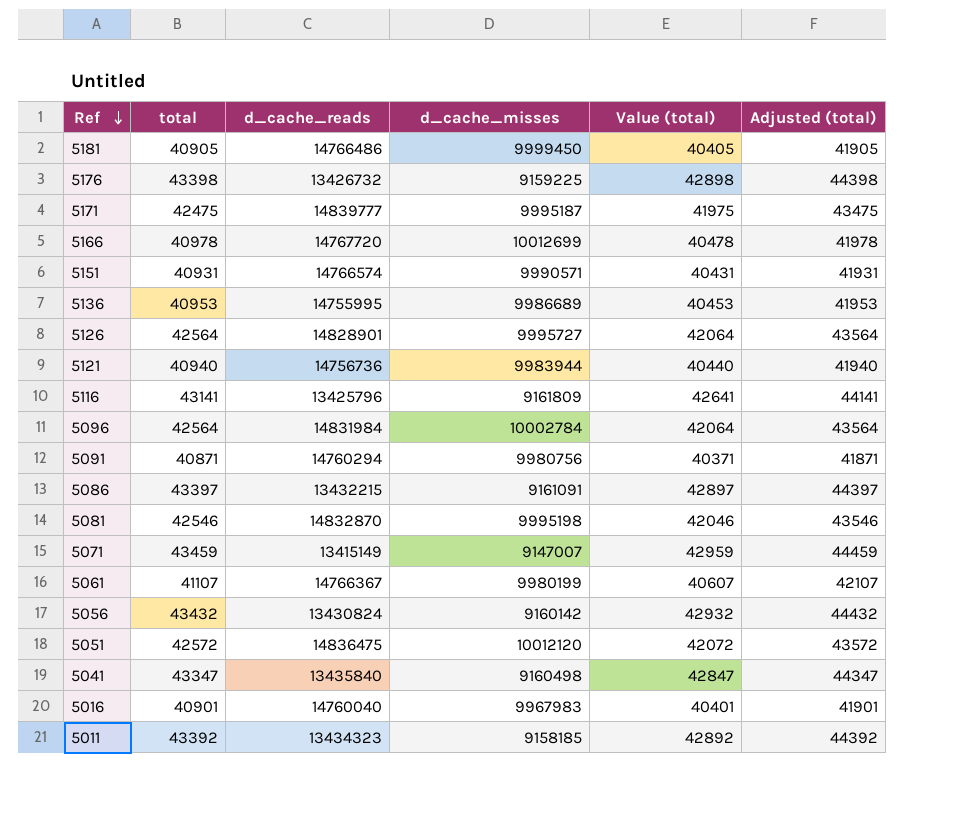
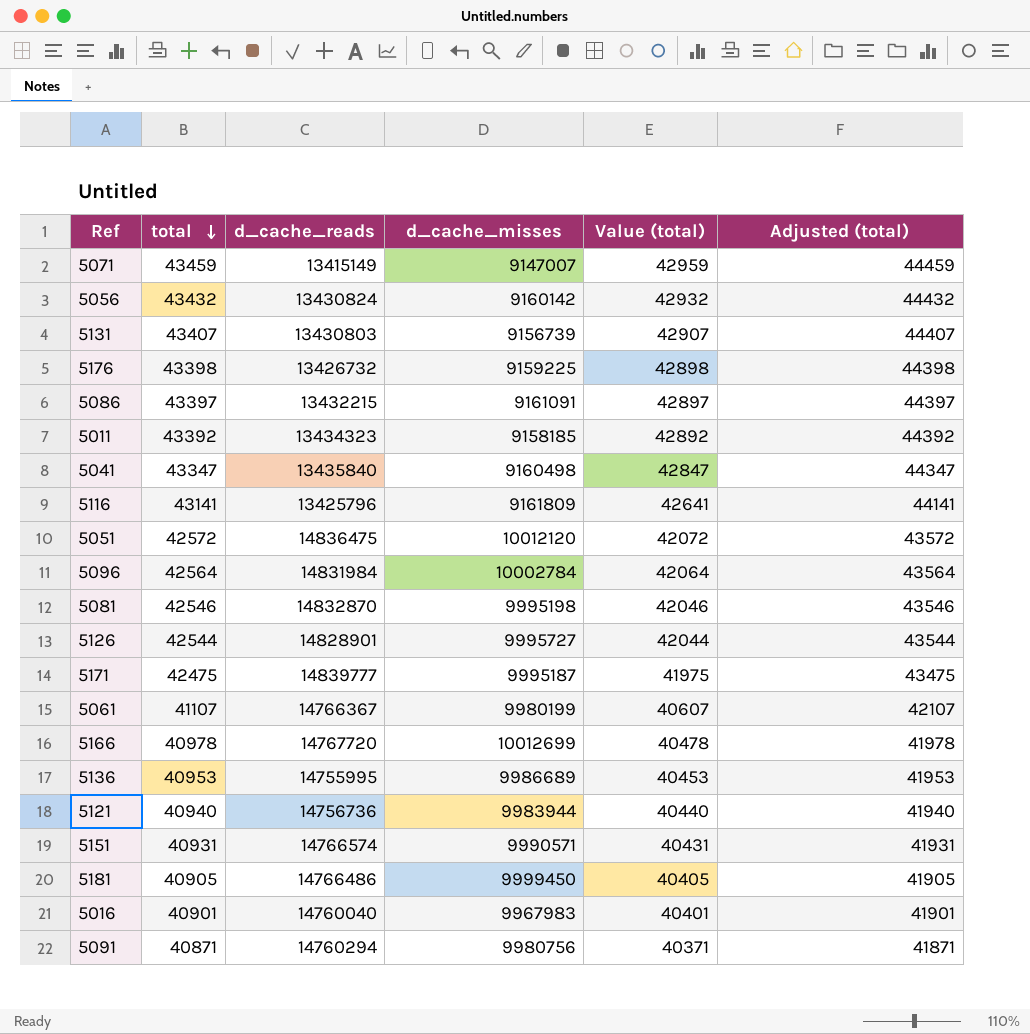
row order: Ref descending -> total descending
row 5131: none -> 43407 | 13430803 | 9156739 | 42907 | 44407
5126 | total: 42564 -> 42544
5126 | Value (total): 42064 -> 42044
5126 | Adjusted (total): 43564 -> 43544

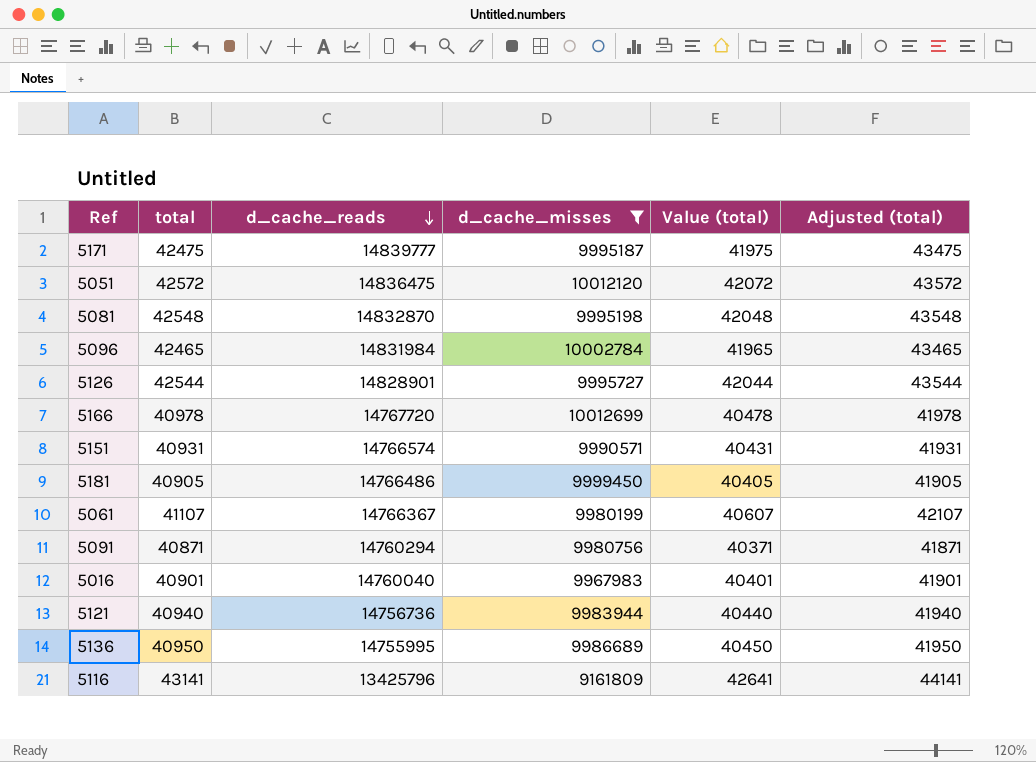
filter: none -> d_cache_misses >= 9161809
row order: total descending -> d_cache_reads descending
5081 | total: 42546 -> 42548
5081 | Value (total): 42046 -> 42048
5081 | Adjusted (total): 43546 -> 43548
5096 | total: 42564 -> 42465
5096 | Value (total): 42064 -> 41965
5096 | Adjusted (total): 43564 -> 43465
5136 | total: 40953 -> 40950
5136 | Value (total): 40453 -> 40450
5136 | Adjusted (total): 41953 -> 41950

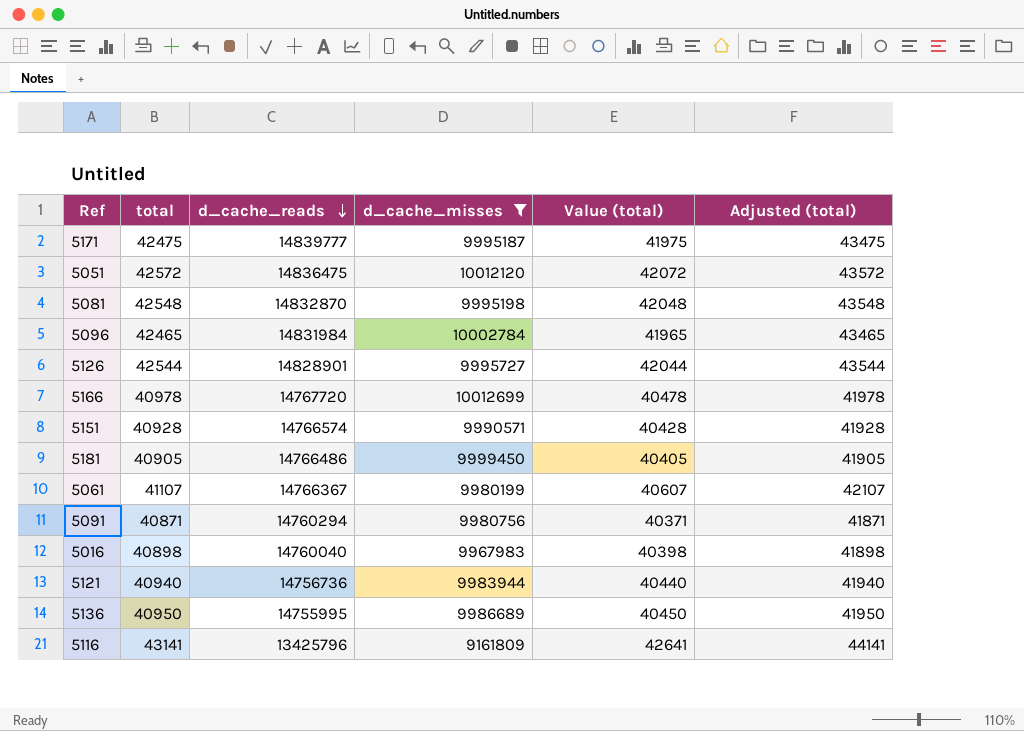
5151 | total: 40931 -> 40928
5151 | Value (total): 40431 -> 40428
5151 | Adjusted (total): 41931 -> 41928
5016 | total: 40901 -> 40898
5016 | Value (total): 40401 -> 40398
5016 | Adjusted (total): 41901 -> 41898

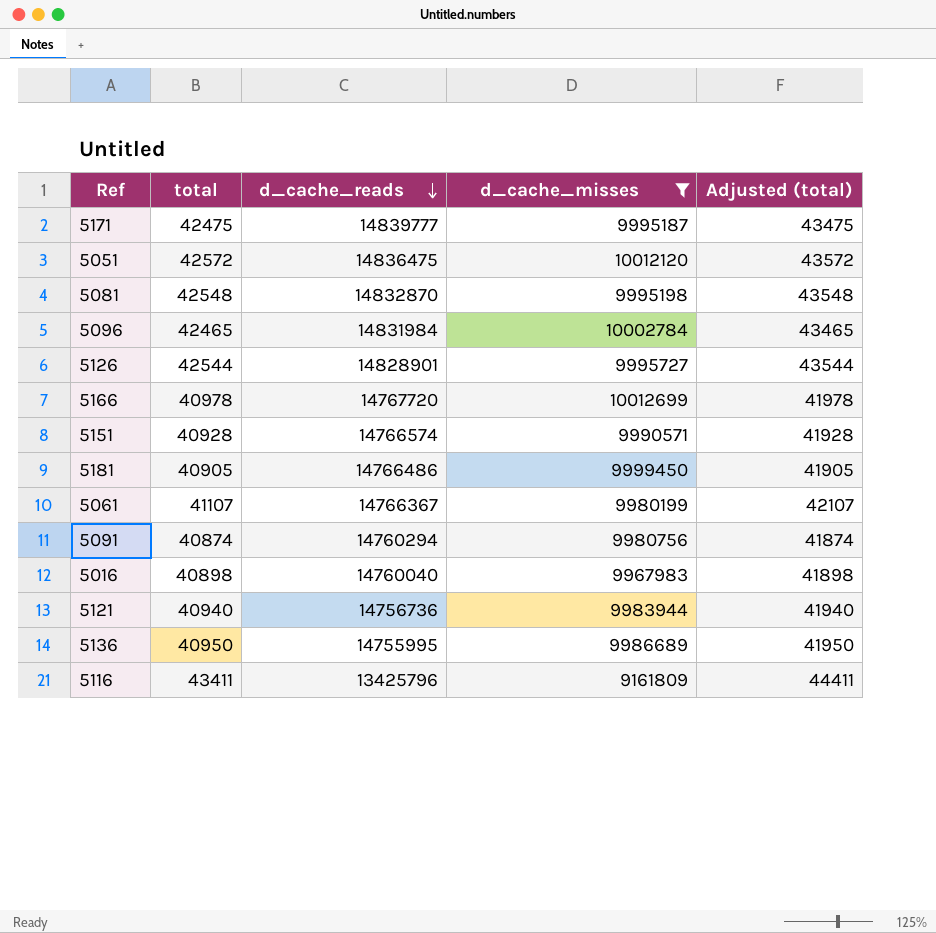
column Value (total) | formula: [total] - 500 -> none
5091 | total: 40871 -> 40874
5091 | Adjusted (total): 41871 -> 41874
5116 | total: 43141 -> 43411
5116 | Adjusted (total): 44141 -> 44411

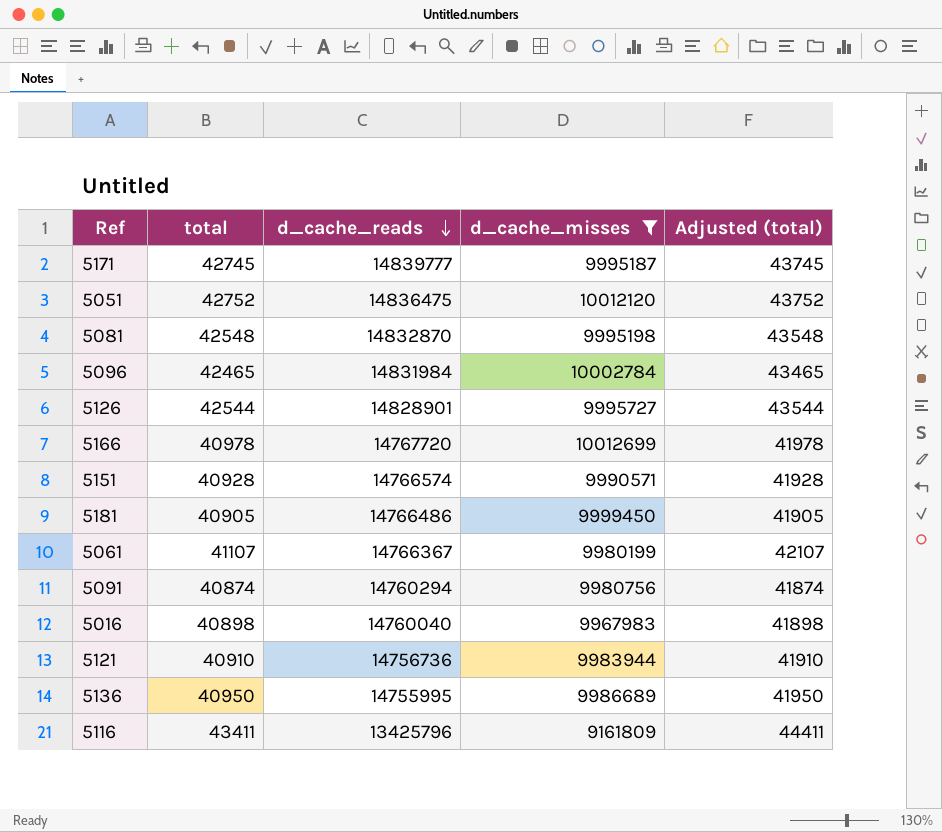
5171 | total: 42475 -> 42745
5171 | Adjusted (total): 43475 -> 43745
5051 | total: 42572 -> 42752
5051 | Adjusted (total): 43572 -> 43752
5121 | total: 40940 -> 40910
5121 | Adjusted (total): 41940 -> 41910

